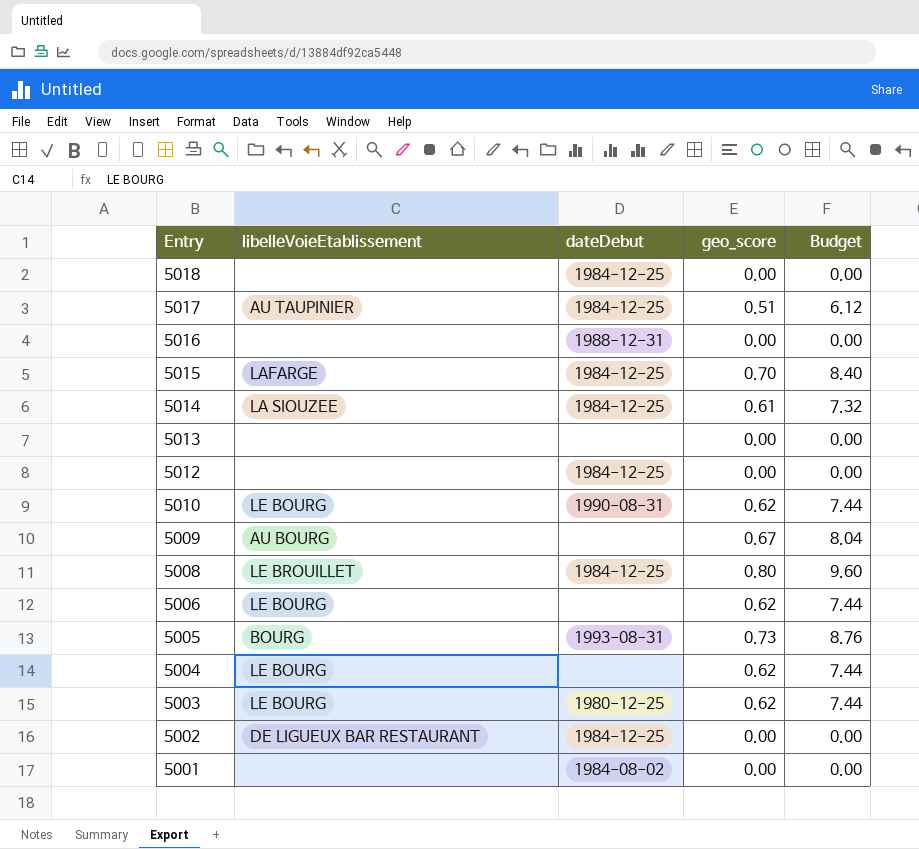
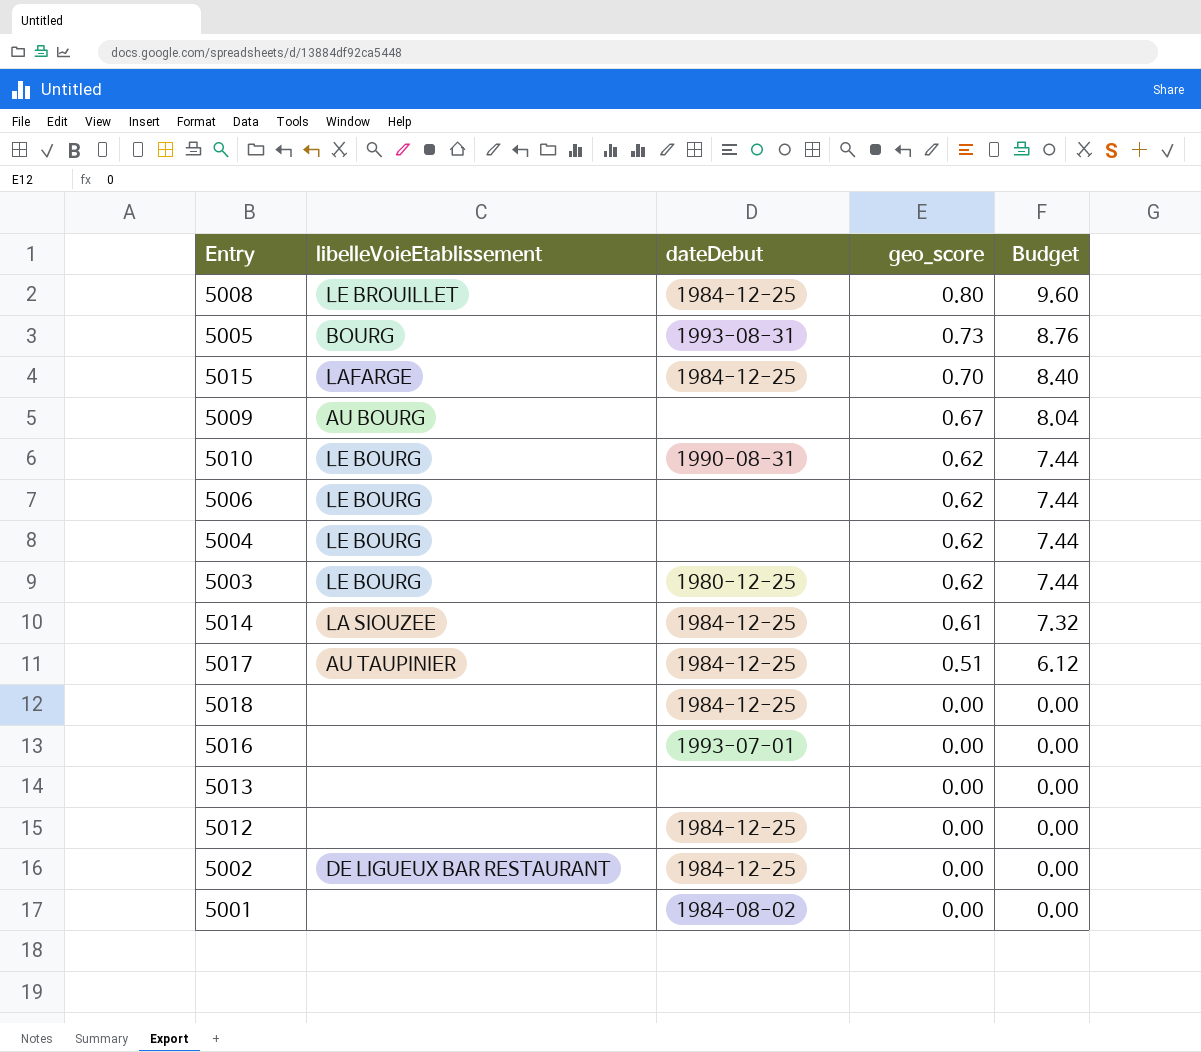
row order: Entry descending -> geo_score descending
5016 | dateDebut: 1988-12-31 -> 1993-07-01

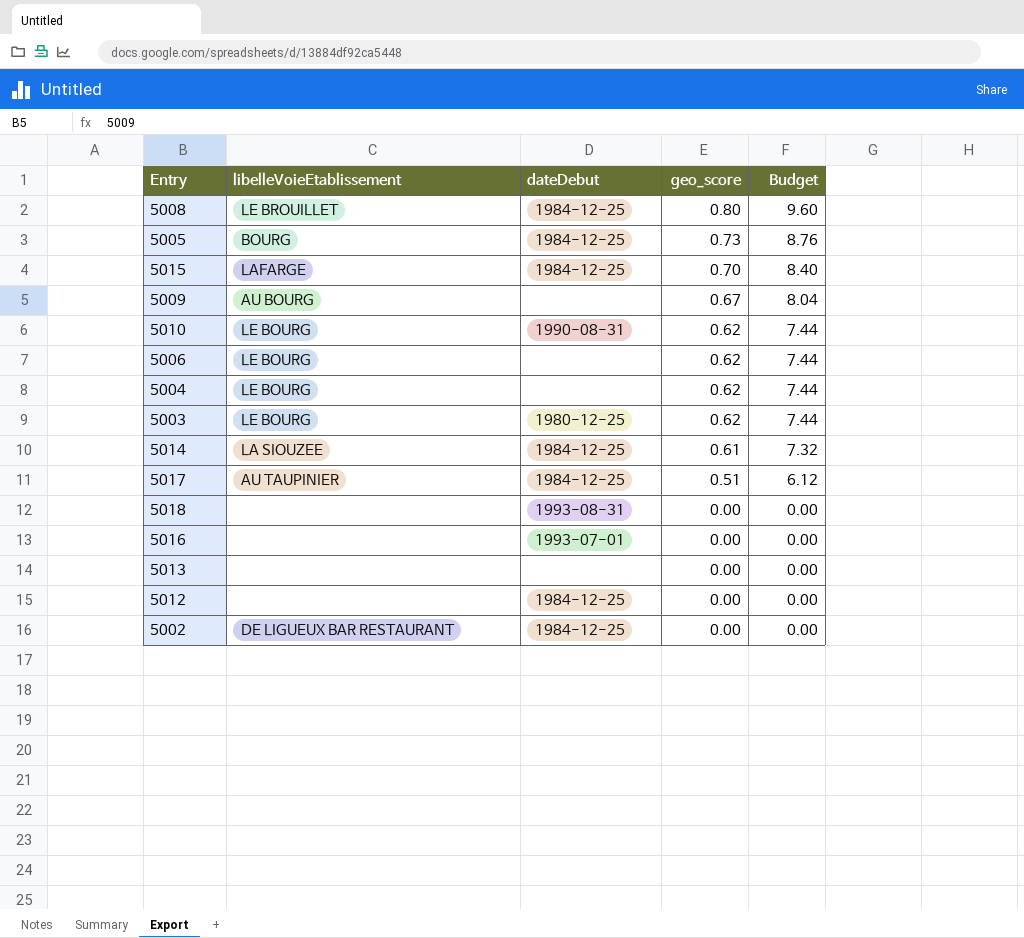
row 5001: none | 1984-08-02 | 0.00 | 0.00 -> none
5005 | dateDebut: 1993-08-31 -> 1984-12-25
5018 | dateDebut: 1984-12-25 -> 1993-08-31

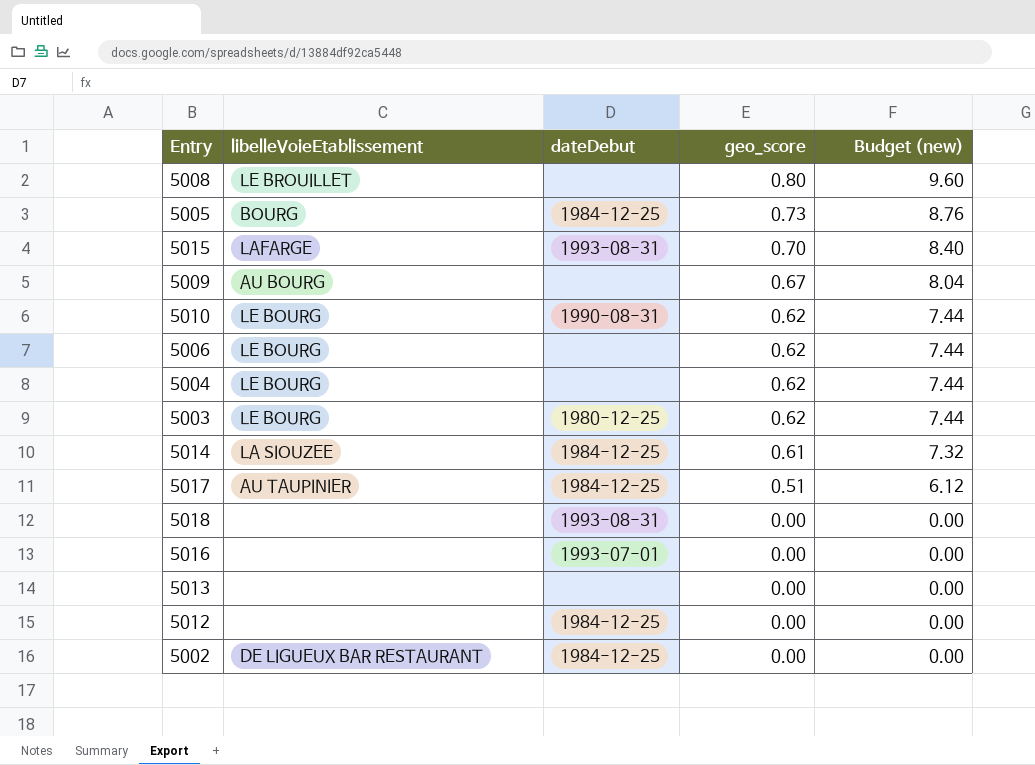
column name: Budget -> Budget (new)
5008 | dateDebut: 1984-12-25 -> none
5015 | dateDebut: 1984-12-25 -> 1993-08-31

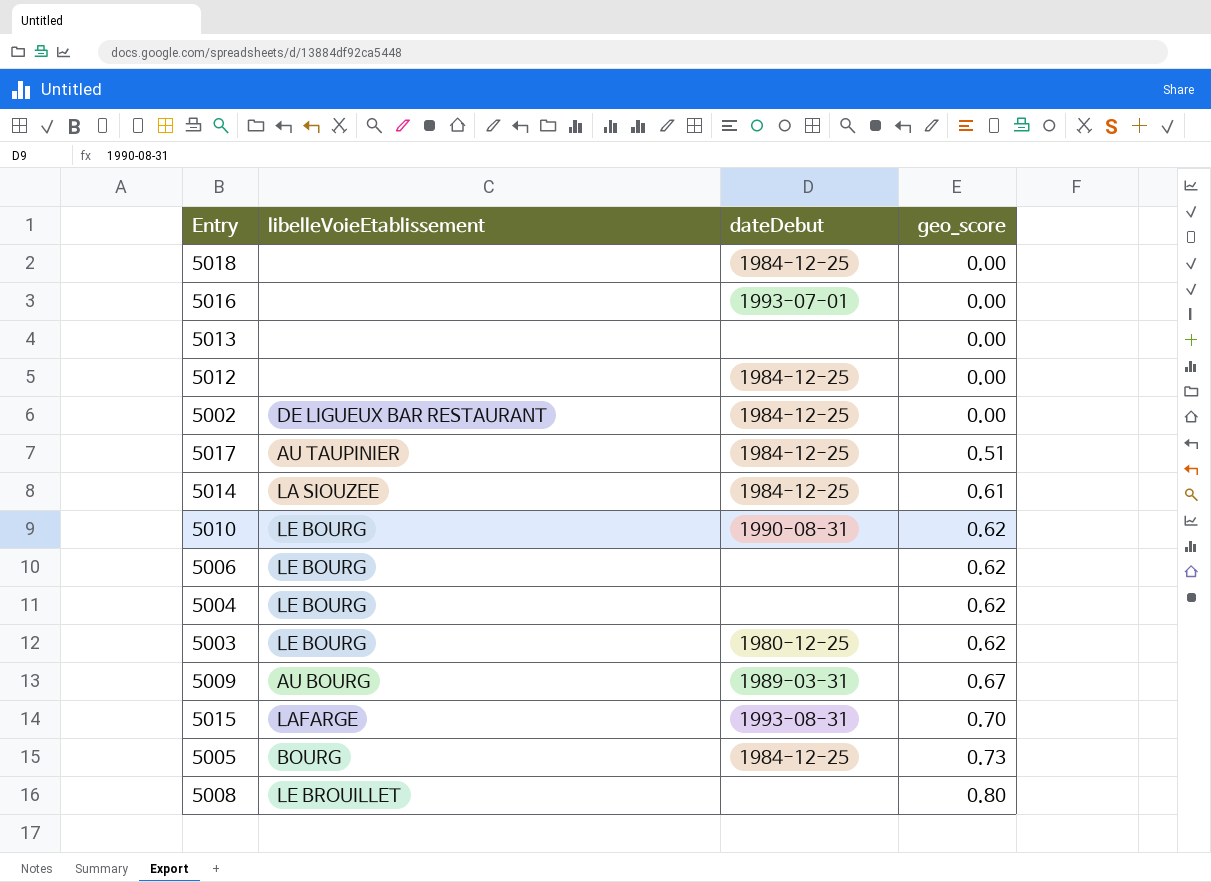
row order: geo_score descending -> geo_score ascending
column Budget (new) | formula: [geo_score] * 12 -> none
5018 | dateDebut: 1993-08-31 -> 1984-12-25
5009 | dateDebut: none -> 1989-03-31

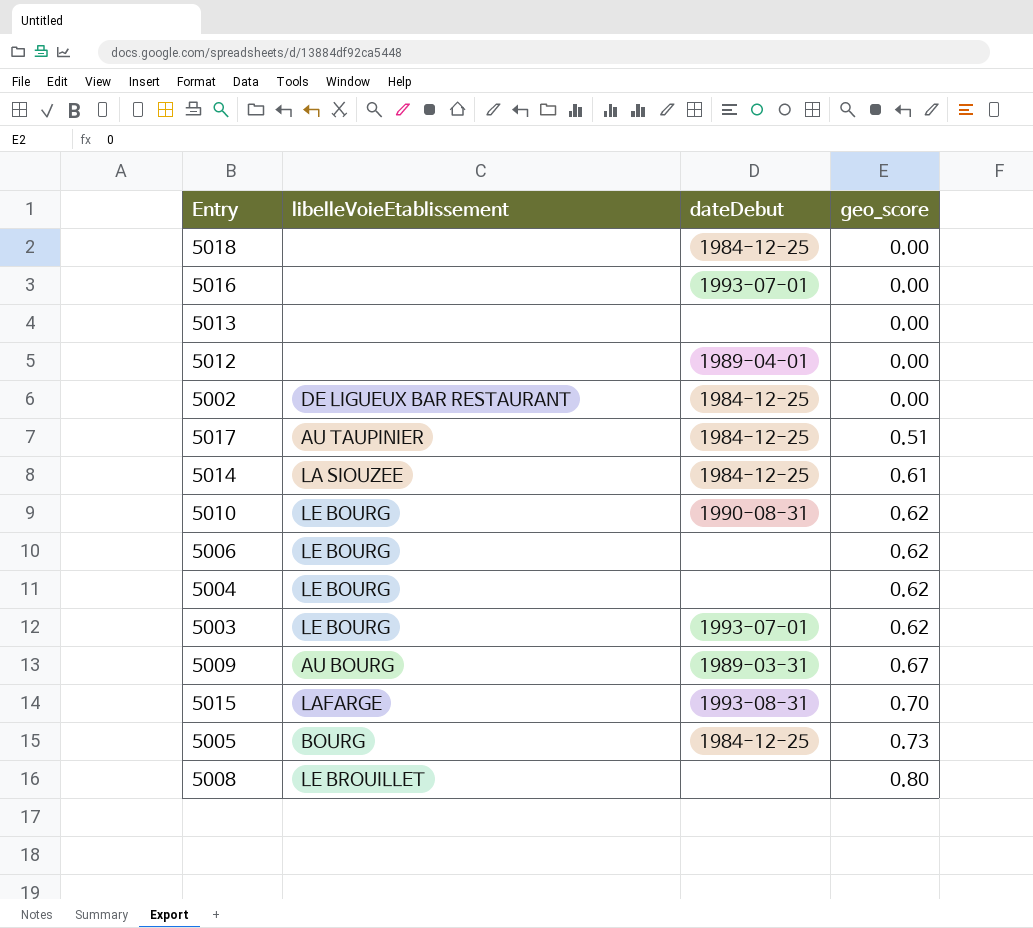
5012 | dateDebut: 1984-12-25 -> 1989-04-01
5003 | dateDebut: 1980-12-25 -> 1993-07-01

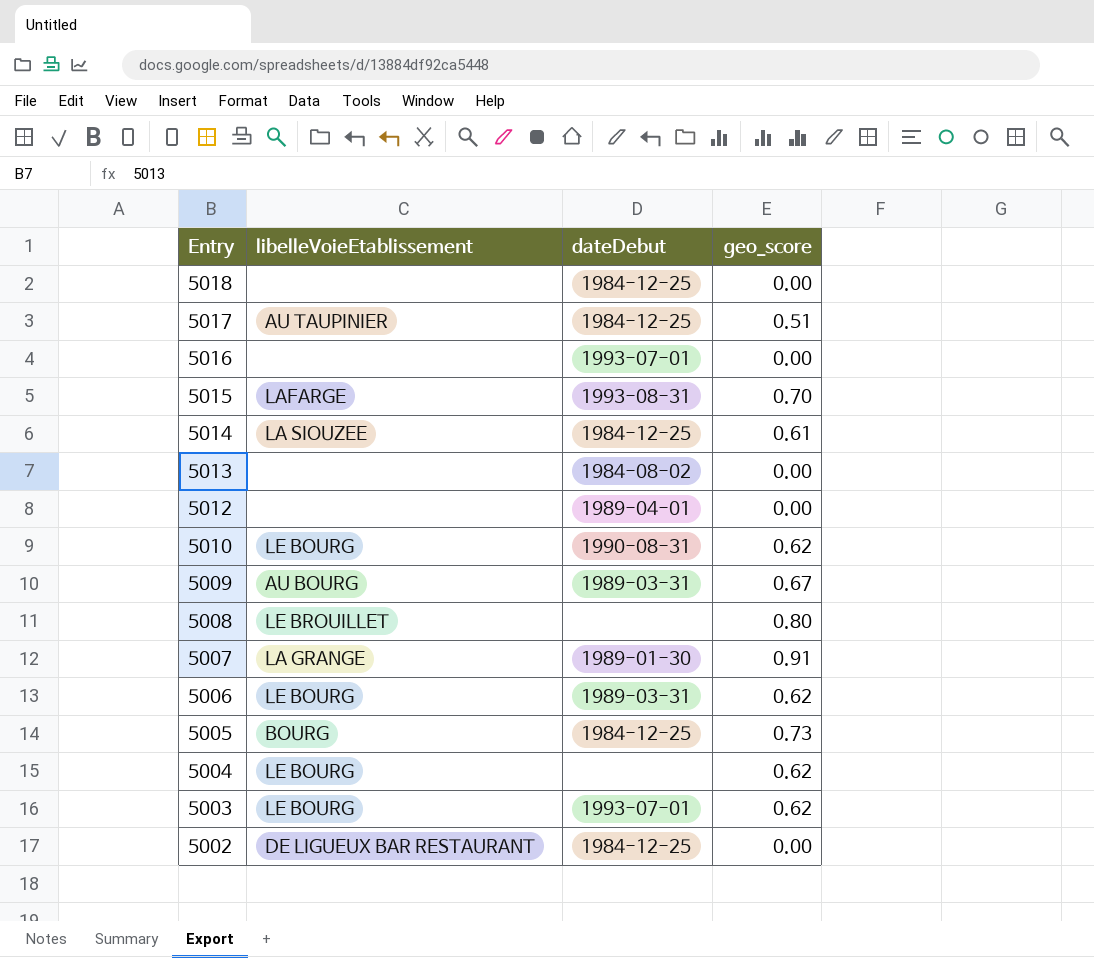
row order: geo_score ascending -> Entry descending
5013 | dateDebut: none -> 1984-08-02
row 5007: none -> LA GRANGE | 1989-01-30 | 0.91
5006 | dateDebut: none -> 1989-03-31

